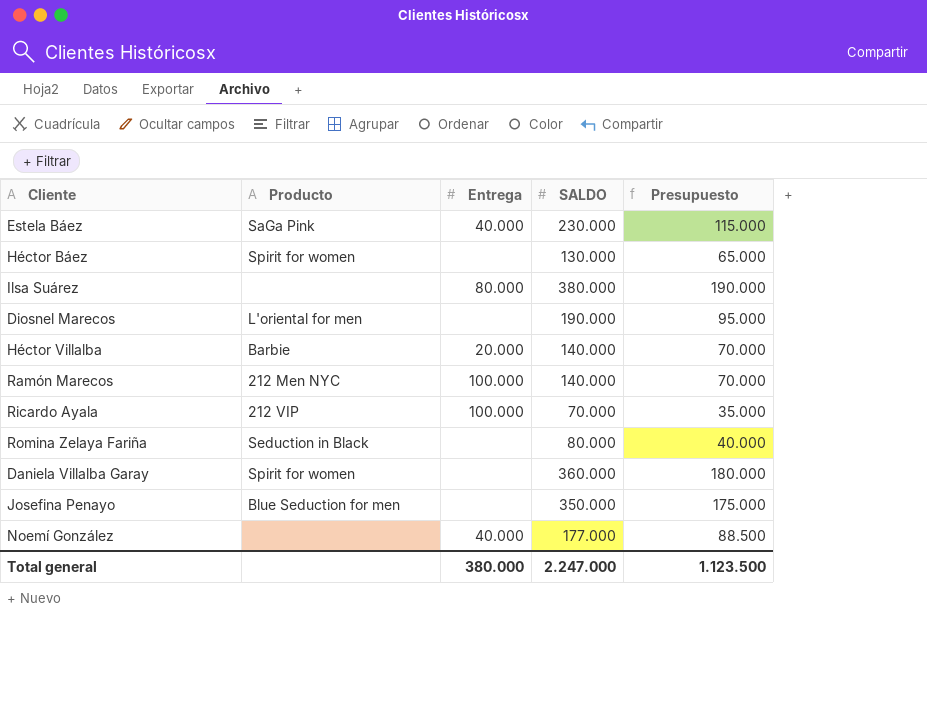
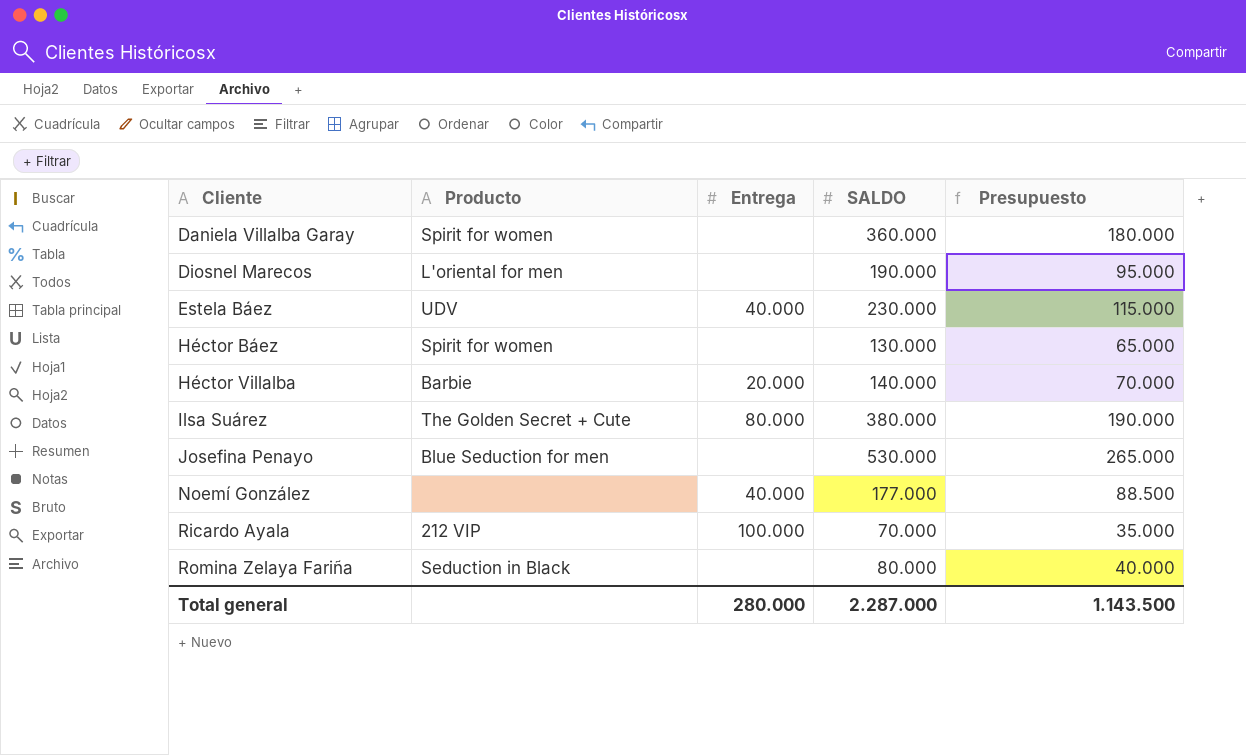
row order: none -> Cliente ascending
row Ramón Marecos: 212 Men NYC | 100.000 | 140.000 | 70.000 -> none
Estela Báez | Producto: SaGa Pink -> UDV
Ilsa Suárez | Producto: none -> The Golden Secret + Cute
Josefina Penayo | SALDO: 350.000 -> 530.000
Josefina Penayo | Presupuesto: 175.000 -> 265.000
Total general | Entrega: 380.000 -> 280.000
Total general | SALDO: 2.247.000 -> 2.287.000
Total general | Presupuesto: 1.123.500 -> 1.143.500

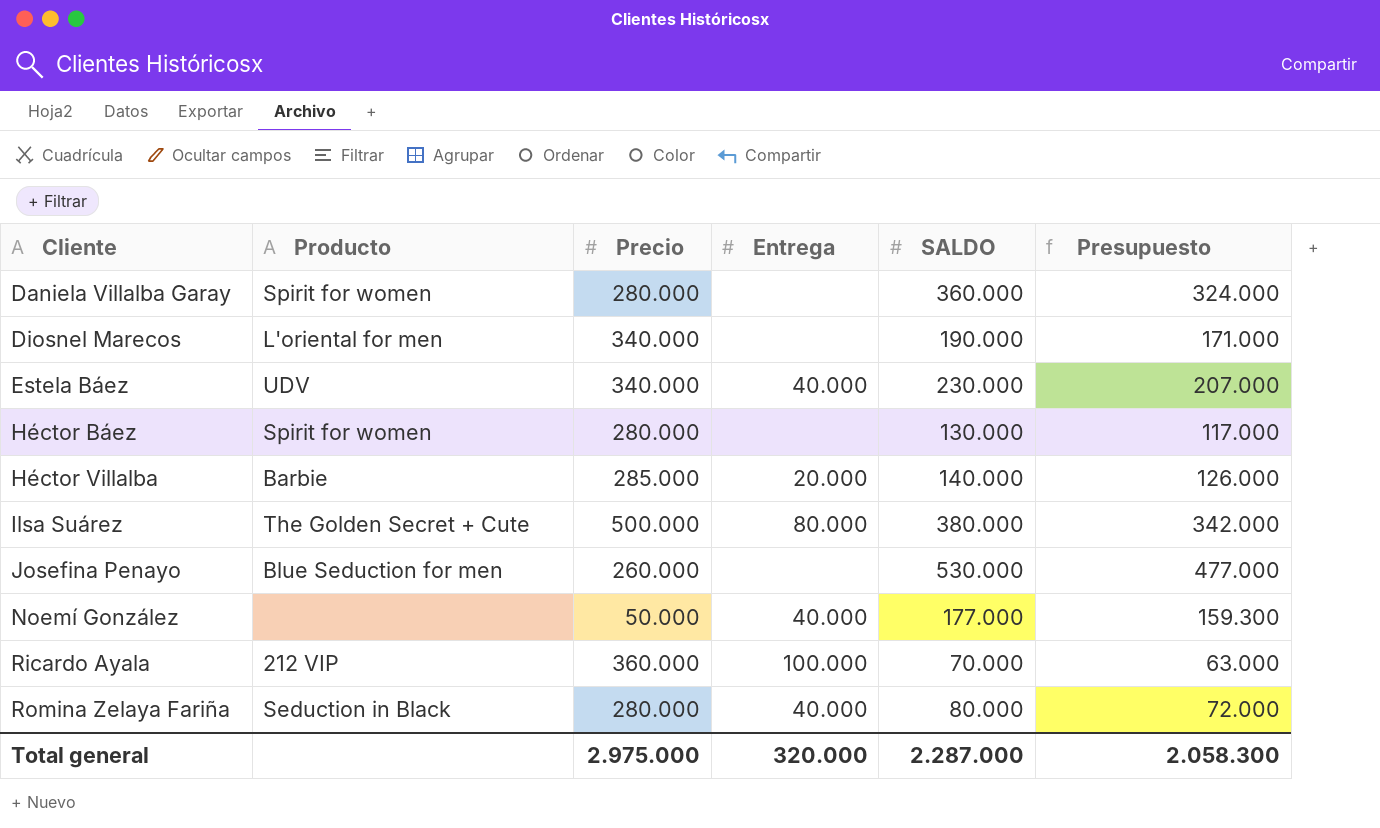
column Precio | position: none -> 3
column Presupuesto | formula: [SALDO] * 0,5 -> [SALDO] * 0,9
Romina Zelaya Fariña | Entrega: none -> 40.000
Total general | Entrega: 280.000 -> 320.000
Total general | Presupuesto: 1.143.500 -> 2.058.300

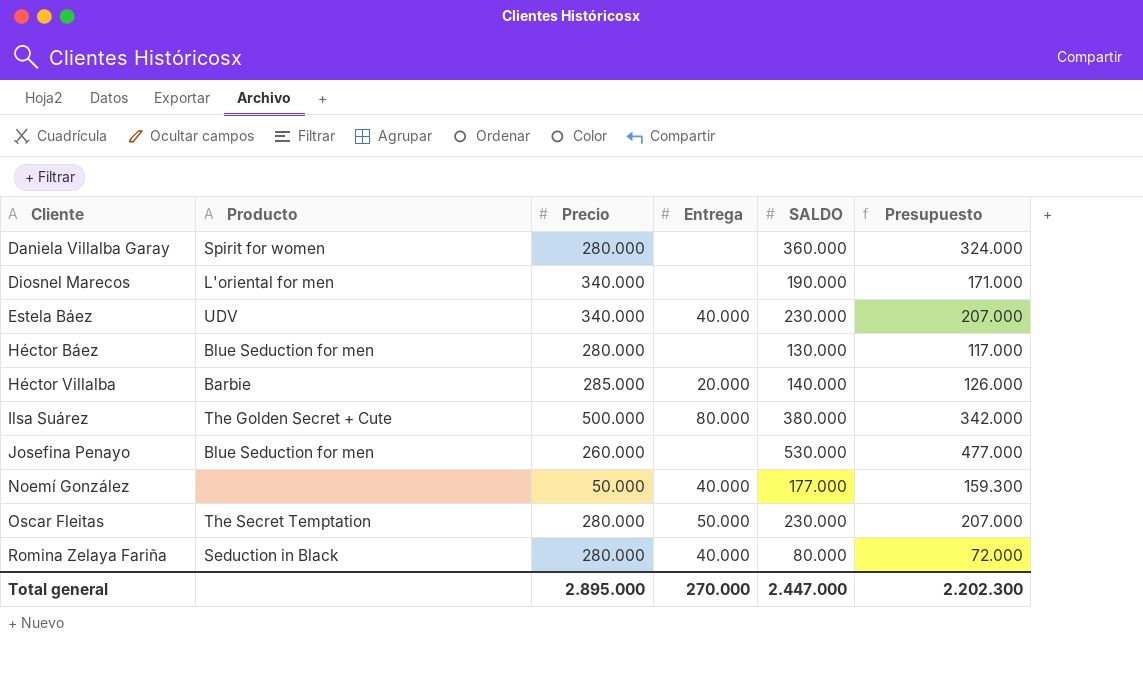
row Ricardo Ayala: 212 VIP | 360.000 | 100.000 | 70.000 | 63.000 -> none
Héctor Báez | Producto: Spirit for women -> Blue Seduction for men
row Oscar Fleitas: none -> The Secret Temptation | 280.000 | 50.000 | 230.000 | 207.000
Total general | Precio: 2.975.000 -> 2.895.000
Total general | Entrega: 320.000 -> 270.000
Total general | SALDO: 2.287.000 -> 2.447.000
Total general | Presupuesto: 2.058.300 -> 2.202.300

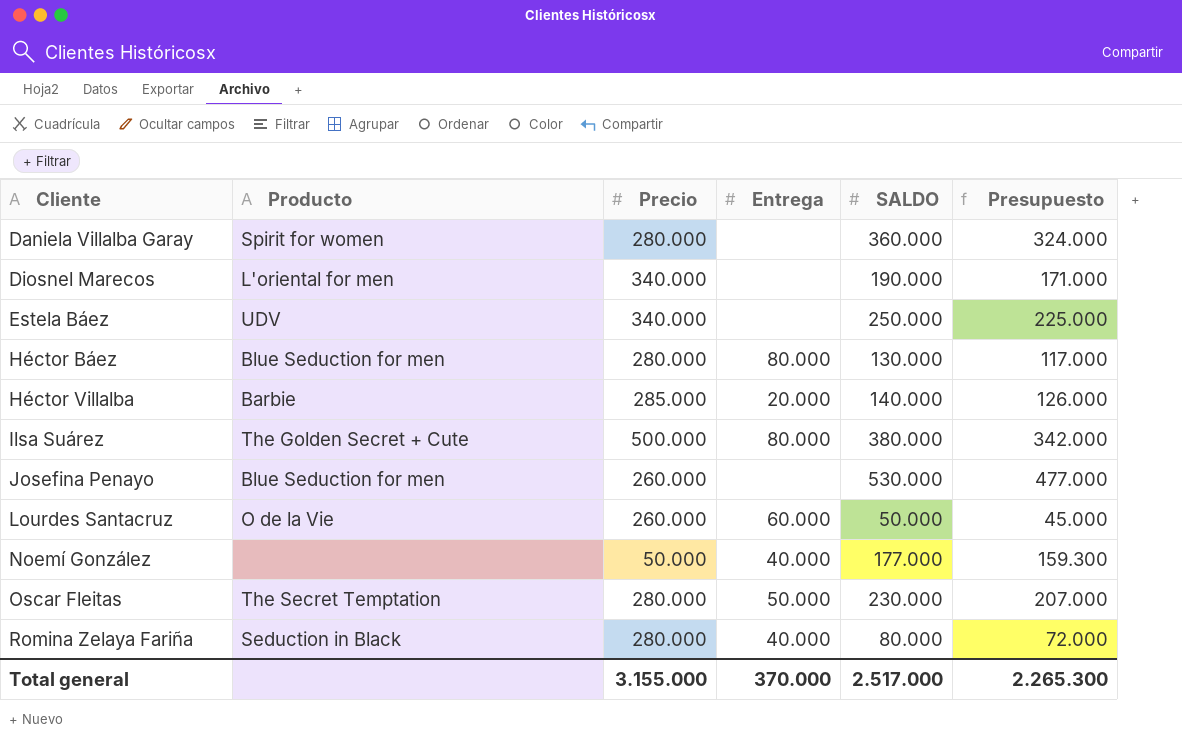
Estela Báez | Entrega: 40.000 -> none
Estela Báez | SALDO: 230.000 -> 250.000
Estela Báez | Presupuesto: 207.000 -> 225.000
Héctor Báez | Entrega: none -> 80.000
row Lourdes Santacruz: none -> O de la Vie | 260.000 | 60.000 | 50.000 | 45.000
Total general | Precio: 2.895.000 -> 3.155.000
Total general | Entrega: 270.000 -> 370.000
Total general | SALDO: 2.447.000 -> 2.517.000
Total general | Presupuesto: 2.202.300 -> 2.265.300

